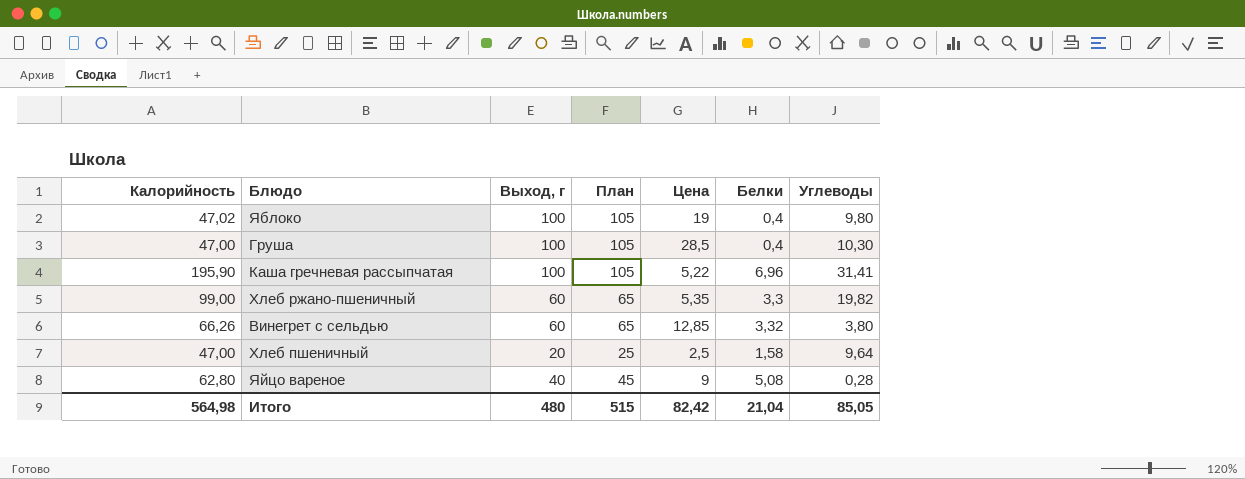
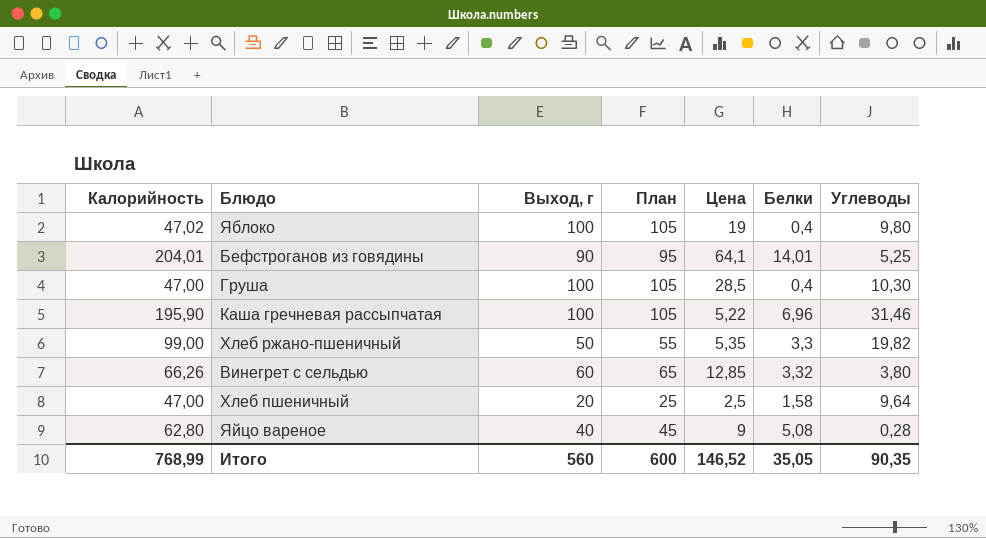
row Бефстроганов из говядины: none -> 204,01 | 90 | 95 | 64,1 | 14,01 | 5,25
Каша гречневая рассыпчатая | Углеводы: 31,41 -> 31,46
Хлеб ржано-пшеничный | Выход, г: 60 -> 50
Хлеб ржано-пшеничный | План: 65 -> 55
Итого | Калорийность: 564,98 -> 768,99
Итого | Выход, г: 480 -> 560
Итого | План: 515 -> 600
Итого | Цена: 82,42 -> 146,52
Итого | Белки: 21,04 -> 35,05
Итого | Углеводы: 85,05 -> 90,35

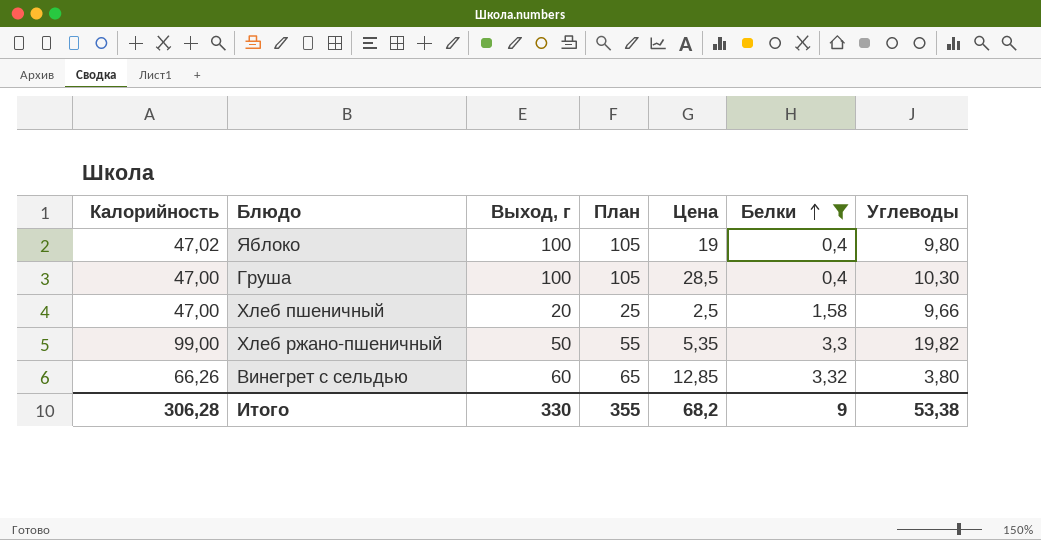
filter: none -> Белки <= 3,32
row order: none -> Белки ascending
Хлеб пшеничный | Углеводы: 9,64 -> 9,66
Итого | Калорийность: 768,99 -> 306,28
Итого | Выход, г: 560 -> 330
Итого | План: 600 -> 355
Итого | Цена: 146,52 -> 68,2
Итого | Белки: 35,05 -> 9
Итого | Углеводы: 90,35 -> 53,38

